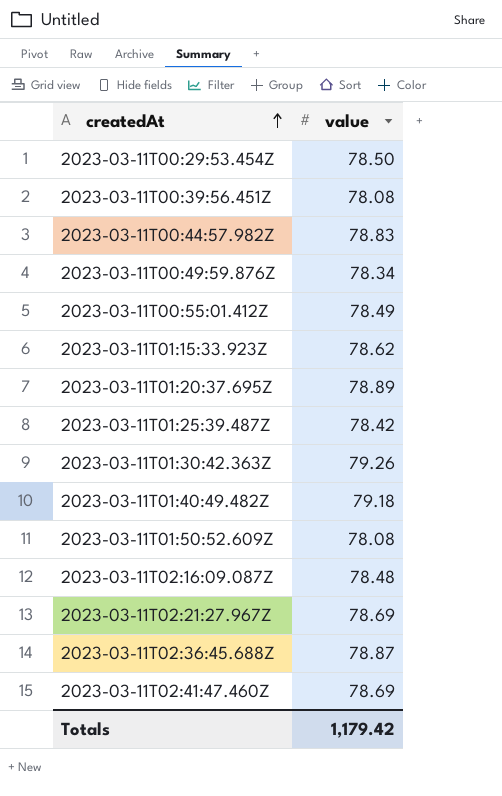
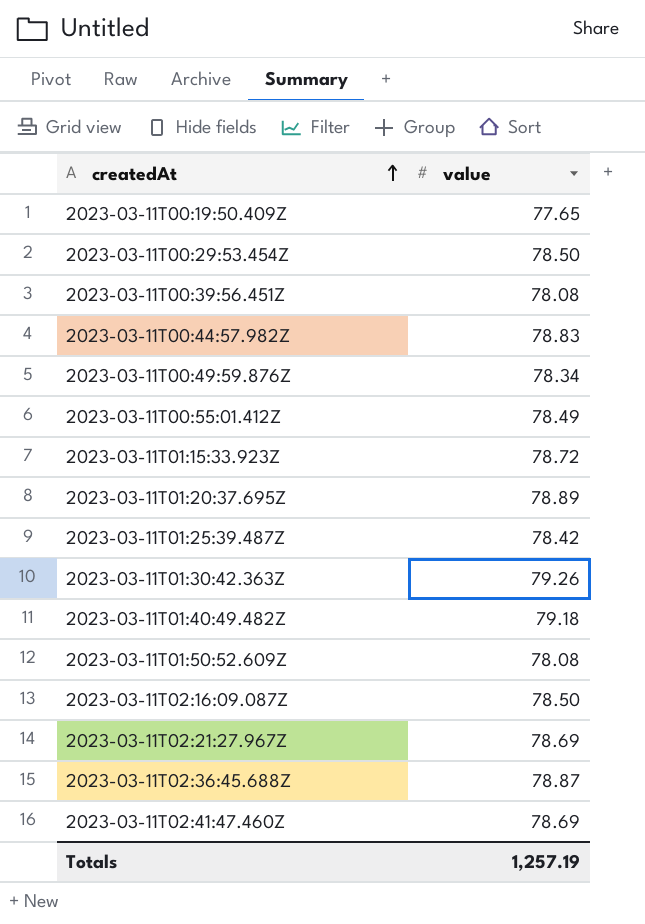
row 2023-03-11T00:19:50.409Z: none -> 77.65
2023-03-11T01:15:33.923Z | value: 78.62 -> 78.72
2023-03-11T02:16:09.087Z | value: 78.48 -> 78.50
Totals | value: 1,179.42 -> 1,257.19

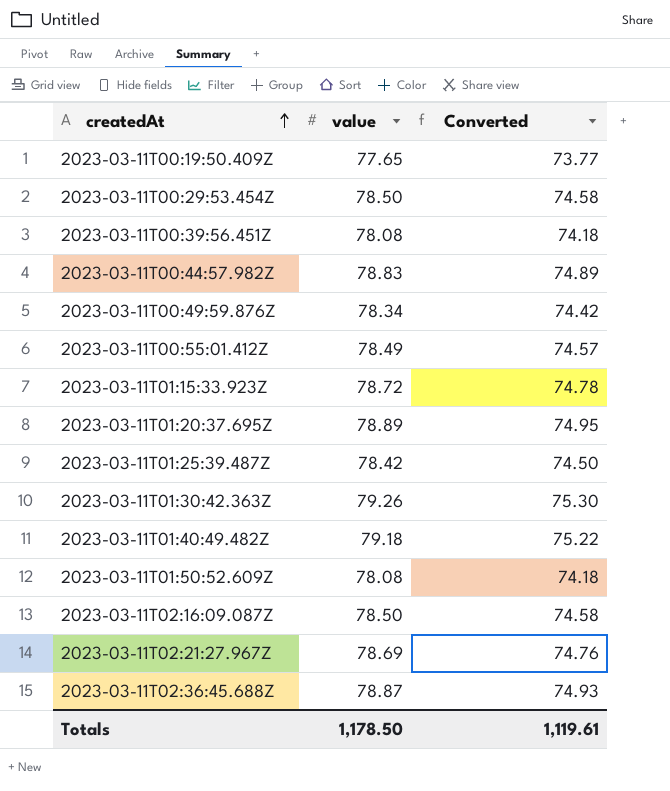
column Converted | formula: none -> [value] * 0.95
row 2023-03-11T02:41:47.460Z: 78.69 -> none
Totals | value: 1,257.19 -> 1,178.50

